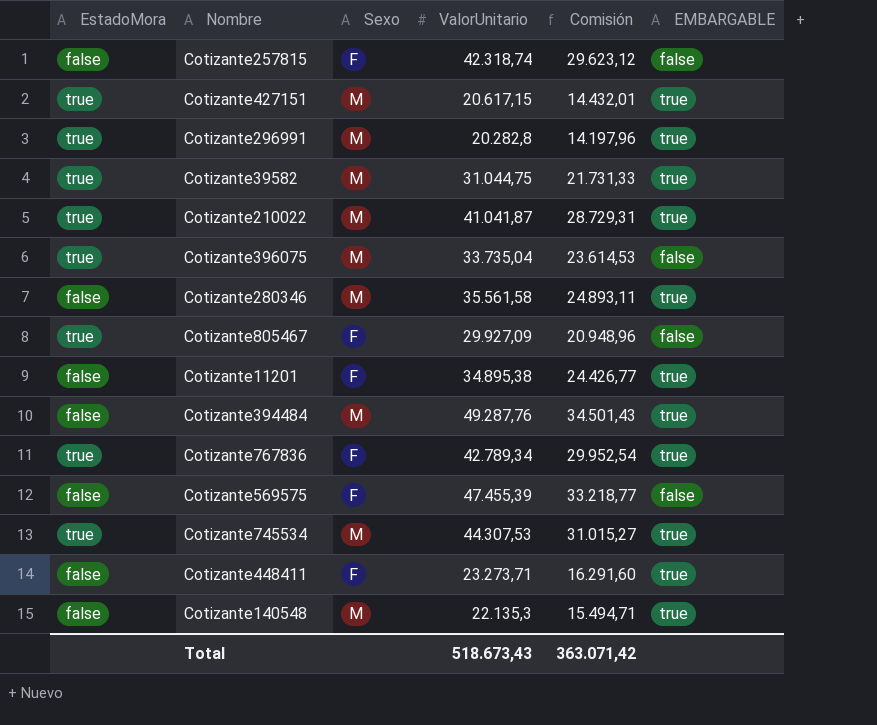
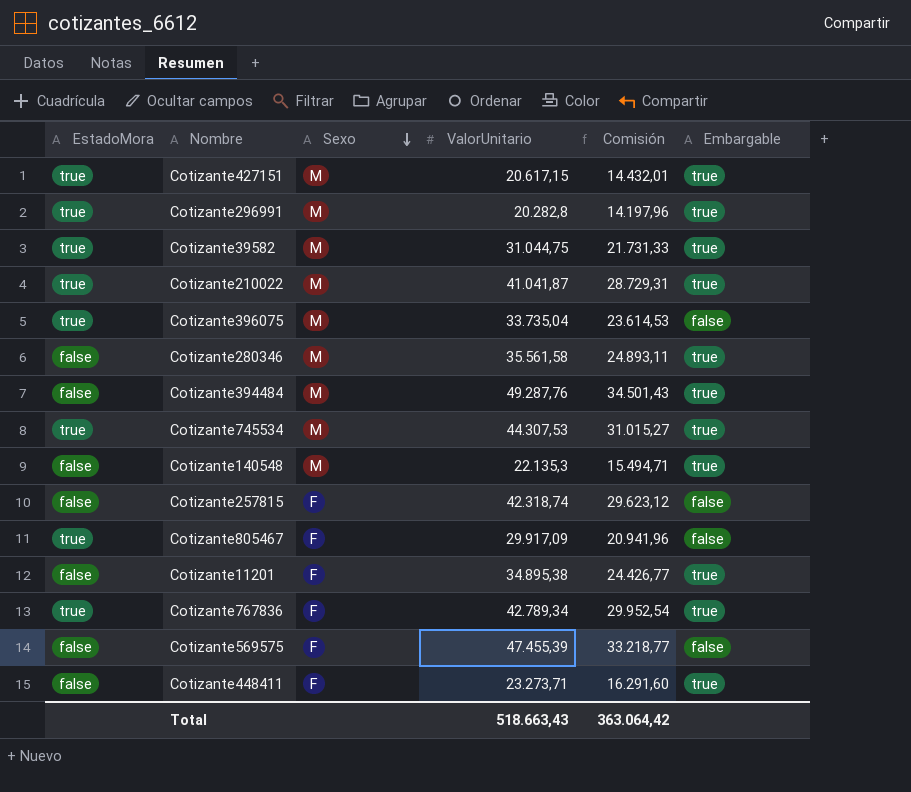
row order: none -> Sexo descending
column name: EMBARGABLE -> Embargable
Cotizante805467 | ValorUnitario: 29.927,09 -> 29.917,09
Cotizante805467 | Comisión: 20.948,96 -> 20.941,96
Total | ValorUnitario: 518.673,43 -> 518.663,43
Total | Comisión: 363.071,42 -> 363.064,42

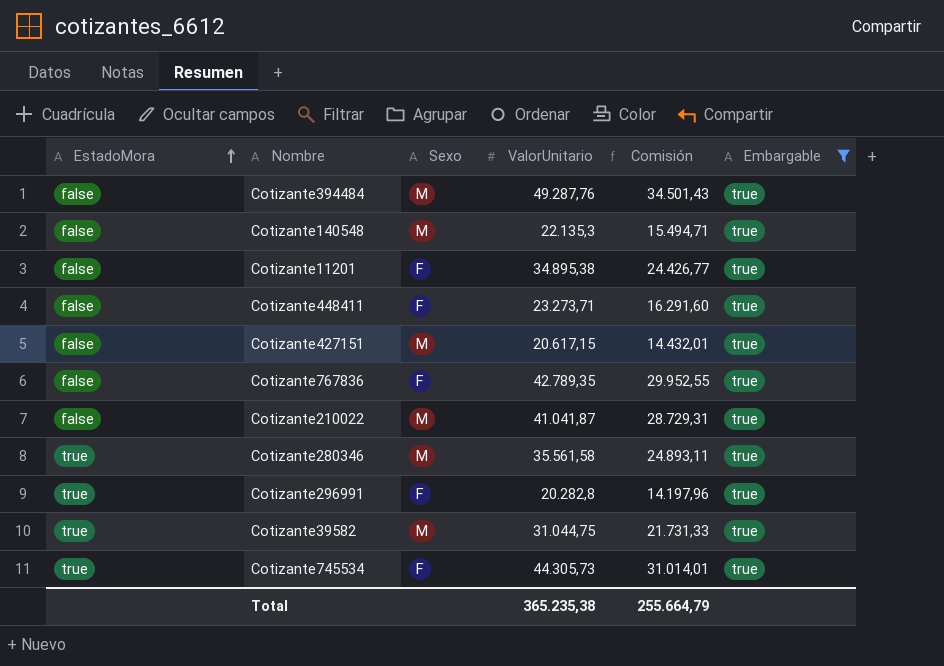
filter: none -> Embargable = true
row order: Sexo descending -> EstadoMora ascending
Cotizante427151 | EstadoMora: true -> false
Cotizante767836 | EstadoMora: true -> false
Cotizante767836 | ValorUnitario: 42.789,34 -> 42.789,35
Cotizante767836 | Comisión: 29.952,54 -> 29.952,55
Cotizante210022 | EstadoMora: true -> false
Cotizante280346 | EstadoMora: false -> true
Cotizante296991 | Sexo: M -> F
Cotizante745534 | Sexo: M -> F
Cotizante745534 | ValorUnitario: 44.307,53 -> 44.305,73
Cotizante745534 | Comisión: 31.015,27 -> 31.014,01
Total | ValorUnitario: 518.663,43 -> 365.235,38
Total | Comisión: 363.064,42 -> 255.664,79

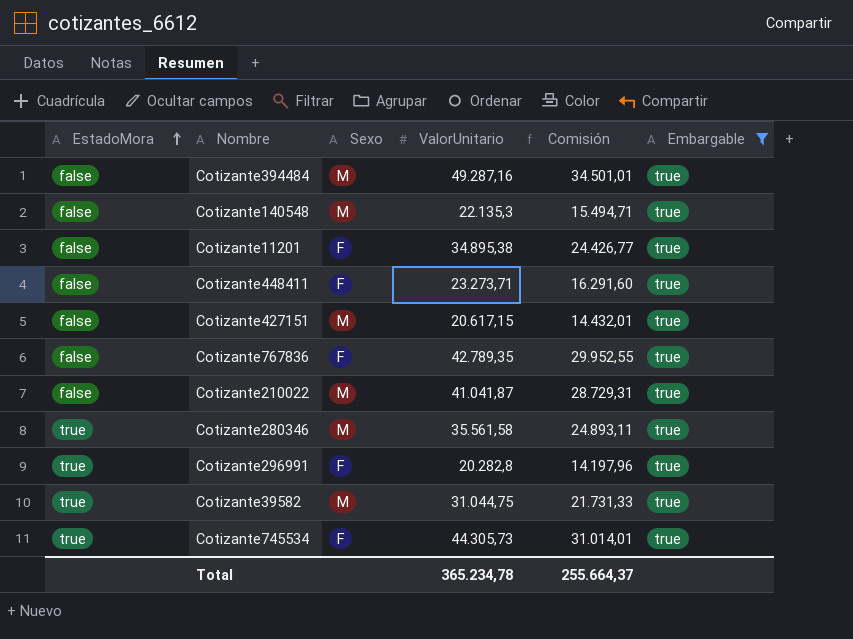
Cotizante394484 | ValorUnitario: 49.287,76 -> 49.287,16
Cotizante394484 | Comisión: 34.501,43 -> 34.501,01
Total | ValorUnitario: 365.235,38 -> 365.234,78
Total | Comisión: 255.664,79 -> 255.664,37

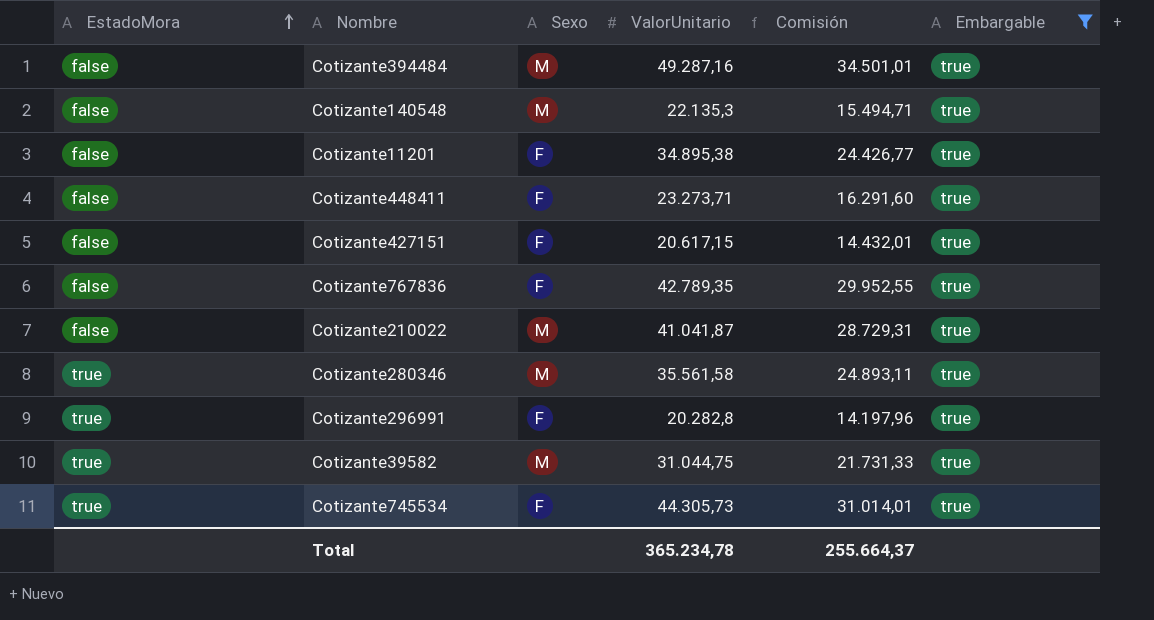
Cotizante427151 | Sexo: M -> F

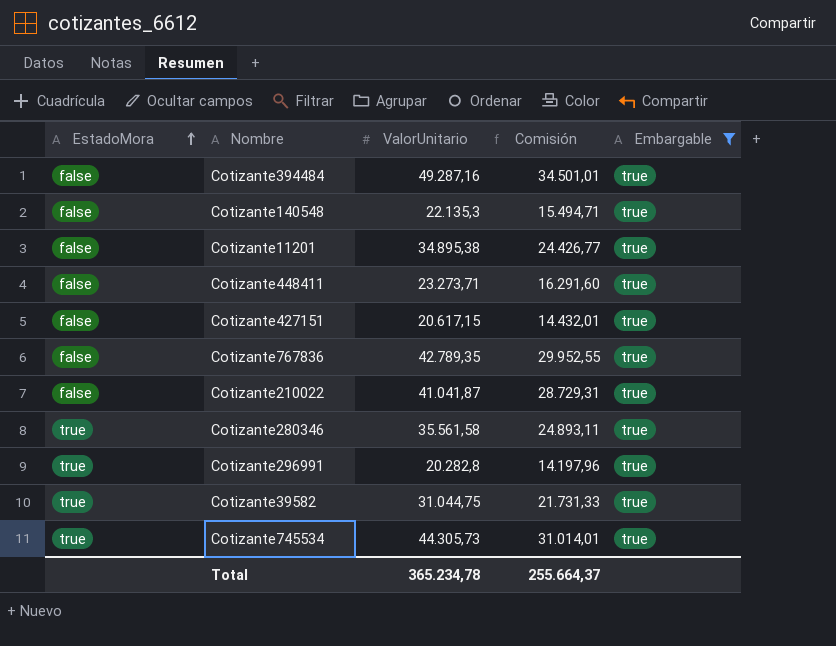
column Sexo | position: 3 -> none

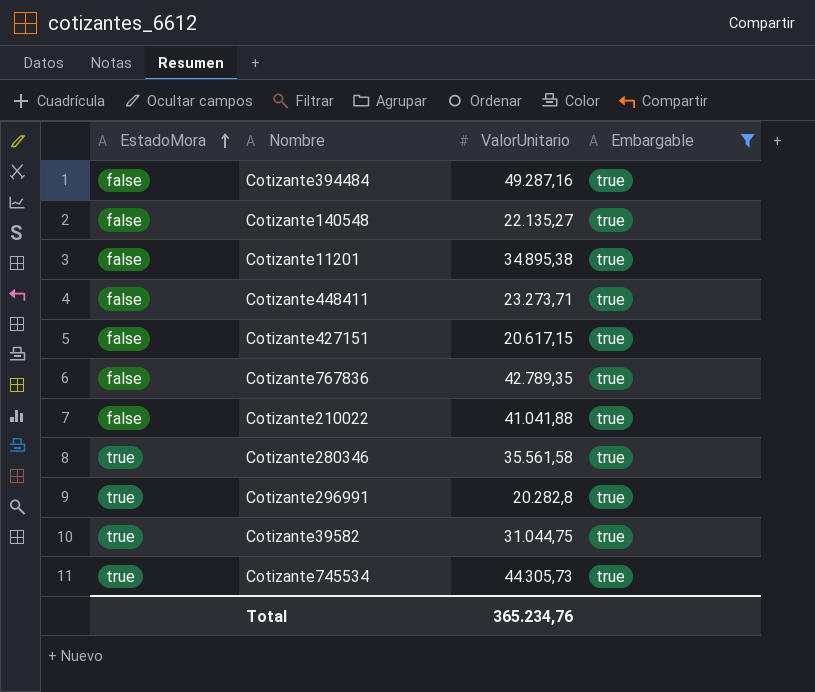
column Comisión | formula: [ValorUnitario] * 0,7 -> none
Cotizante140548 | ValorUnitario: 22.135,3 -> 22.135,27
Cotizante210022 | ValorUnitario: 41.041,87 -> 41.041,88
Total | ValorUnitario: 365.234,78 -> 365.234,76

